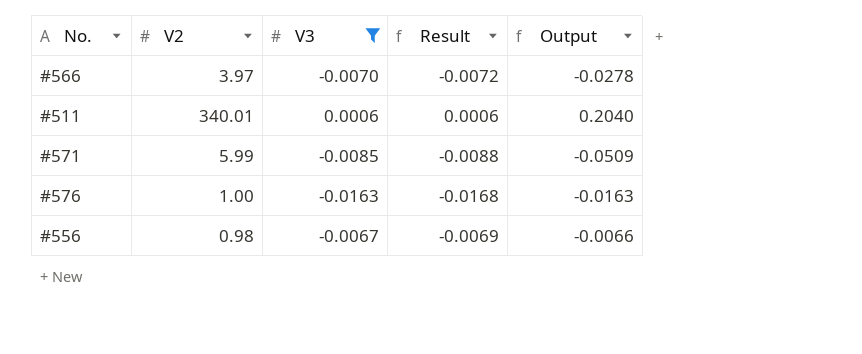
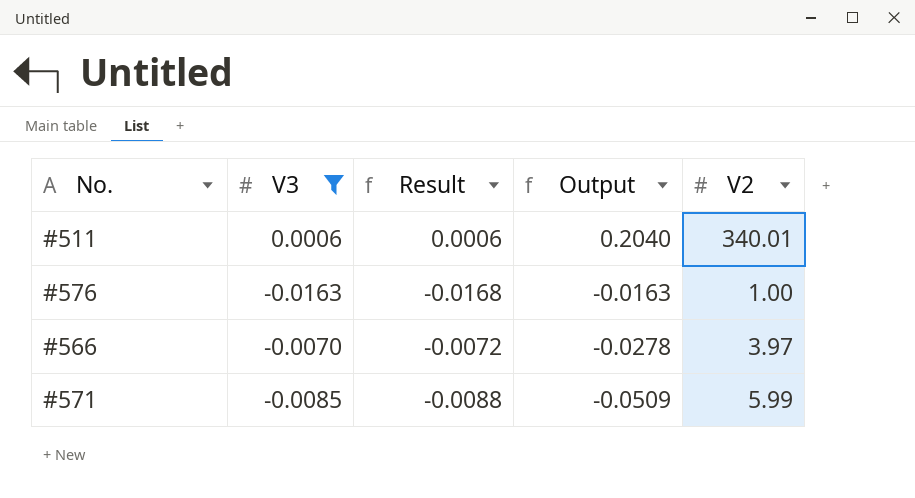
row order: none -> Output descending
column V2 | position: 2 -> 5
row #556: 0.98 | -0.0067 | -0.0069 | -0.0066 -> none

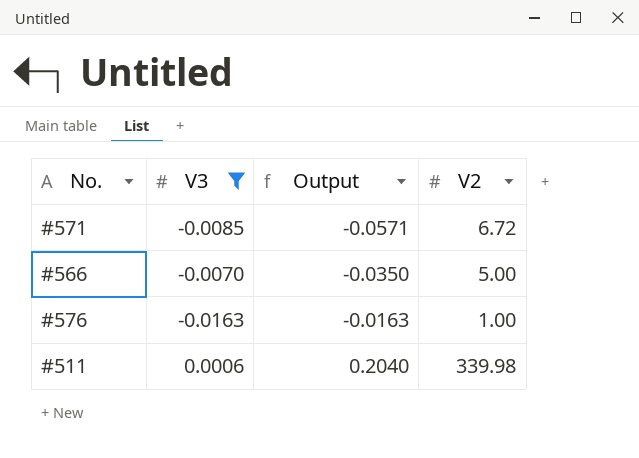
row order: Output descending -> Output ascending
column Result | formula: [V3] * 1.03 -> none
#571 | Output: -0.0509 -> -0.0571
#571 | V2: 5.99 -> 6.72
#566 | Output: -0.0278 -> -0.0350
#566 | V2: 3.97 -> 5.00
#511 | V2: 340.01 -> 339.98

